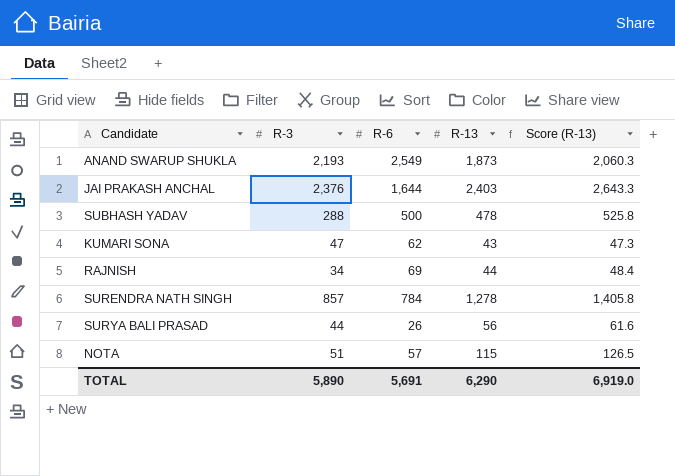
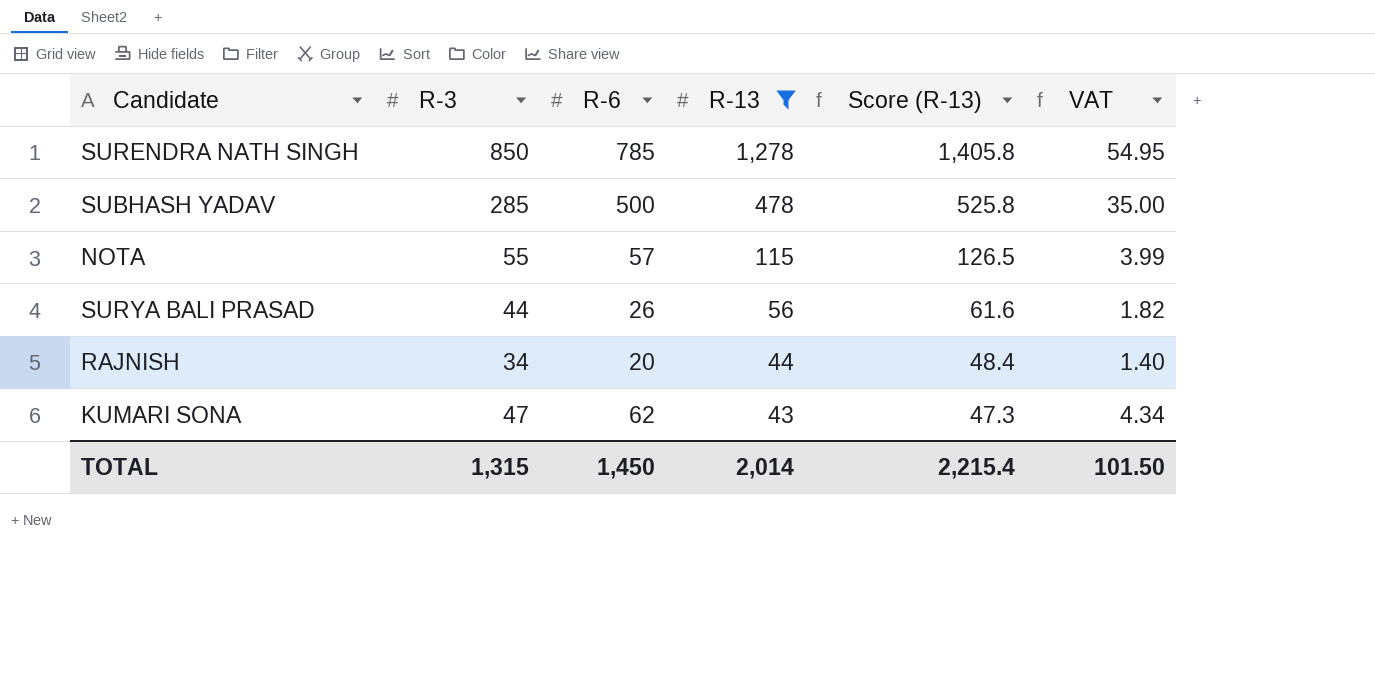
filter: none -> R-13 <= 1,278
row order: none -> R-13 descending
column VAT | formula: none -> [R-6] * 0.07
SURENDRA NATH SINGH | R-3: 857 -> 850
SURENDRA NATH SINGH | R-6: 784 -> 785
SUBHASH YADAV | R-3: 288 -> 285
NOTA | R-3: 51 -> 55
RAJNISH | R-6: 69 -> 20
TOTAL | R-3: 5,890 -> 1,315
TOTAL | R-6: 5,691 -> 1,450
TOTAL | R-13: 6,290 -> 2,014
TOTAL | Score (R-13): 6,919.0 -> 2,215.4

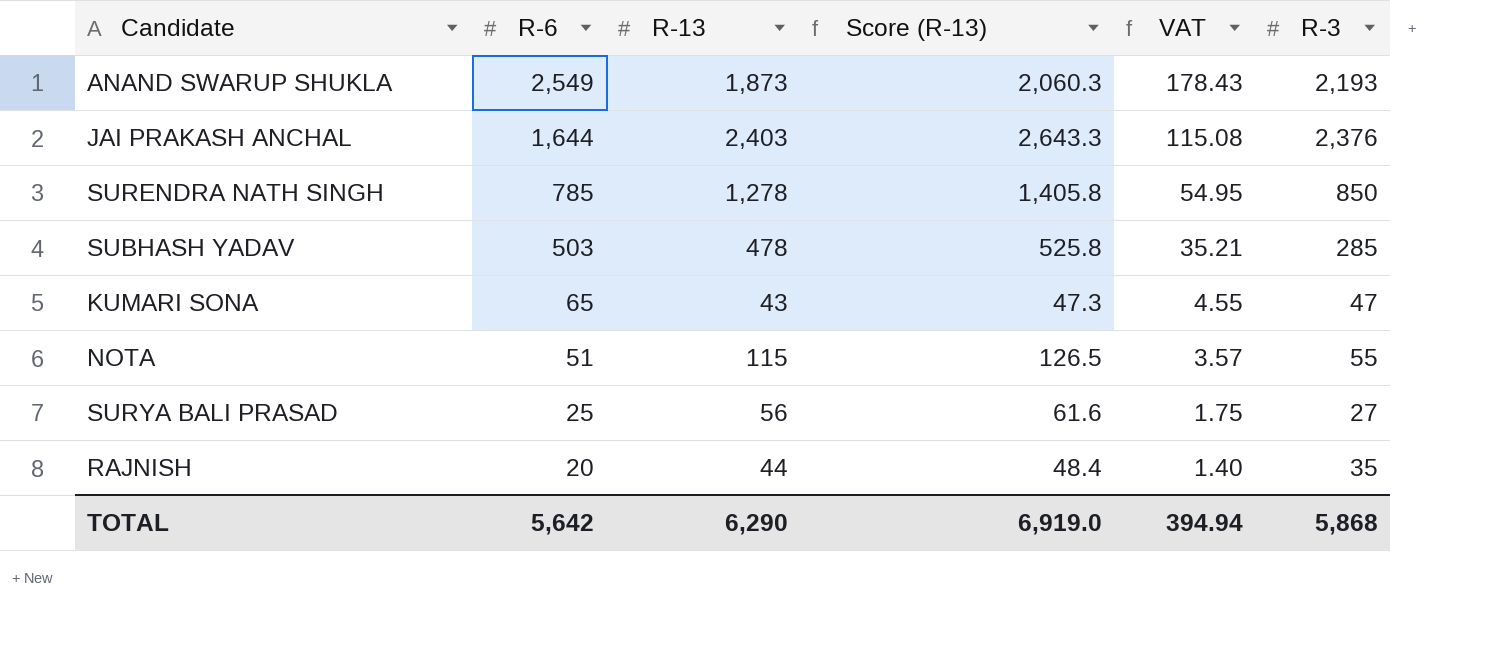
filter: R-13 <= 1,278 -> none
row order: R-13 descending -> R-6 descending
column R-3 | position: 2 -> 6
SUBHASH YADAV | R-6: 500 -> 503
SUBHASH YADAV | VAT: 35.00 -> 35.21
KUMARI SONA | R-6: 62 -> 65
KUMARI SONA | VAT: 4.34 -> 4.55
NOTA | R-6: 57 -> 51
NOTA | VAT: 3.99 -> 3.57
SURYA BALI PRASAD | R-6: 26 -> 25
SURYA BALI PRASAD | VAT: 1.82 -> 1.75
SURYA BALI PRASAD | R-3: 44 -> 27
RAJNISH | R-3: 34 -> 35
TOTAL | R-6: 1,450 -> 5,642
TOTAL | R-13: 2,014 -> 6,290
TOTAL | Score (R-13): 2,215.4 -> 6,919.0
TOTAL | VAT: 101.50 -> 394.94
TOTAL | R-3: 1,315 -> 5,868

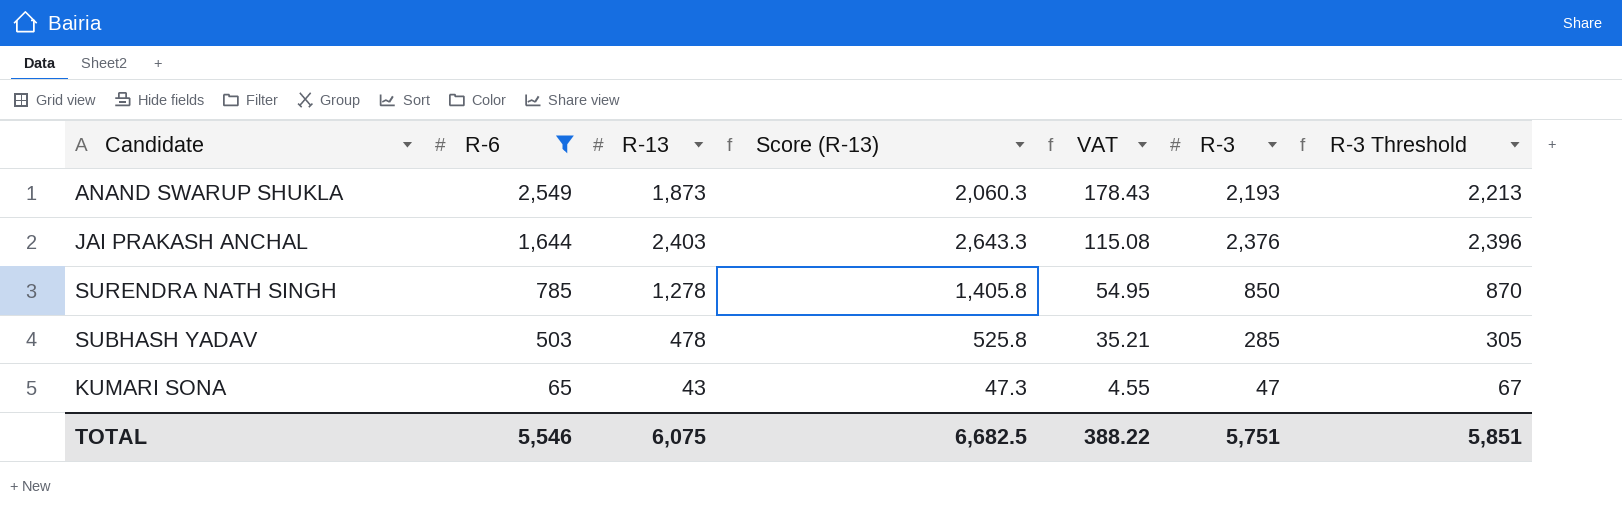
filter: none -> R-6 >= 65
column R-3 Threshold | formula: none -> [R-3] + 20
TOTAL | R-6: 5,642 -> 5,546
TOTAL | R-13: 6,290 -> 6,075
TOTAL | Score (R-13): 6,919.0 -> 6,682.5
TOTAL | VAT: 394.94 -> 388.22
TOTAL | R-3: 5,868 -> 5,751

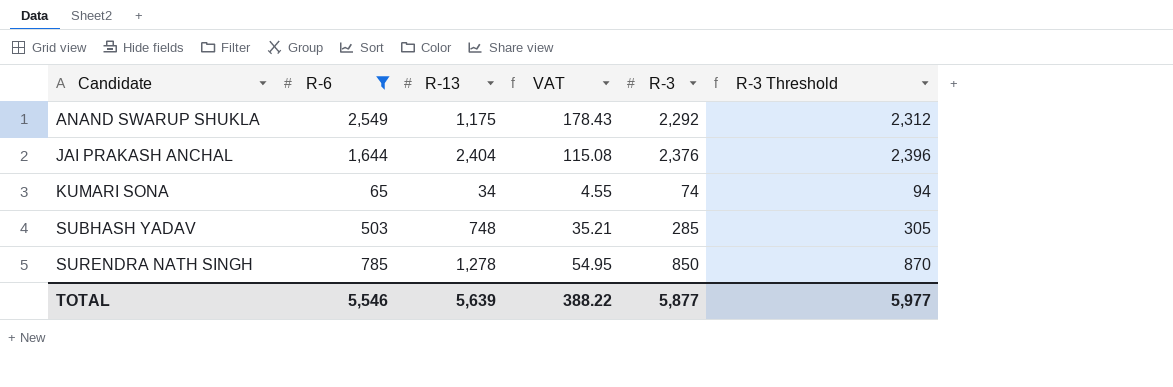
row order: R-6 descending -> Candidate ascending
column Score (R-13) | formula: [R-13] * 1.1 -> none
ANAND SWARUP SHUKLA | R-13: 1,873 -> 1,175
ANAND SWARUP SHUKLA | R-3: 2,193 -> 2,292
ANAND SWARUP SHUKLA | R-3 Threshold: 2,213 -> 2,312
JAI PRAKASH ANCHAL | R-13: 2,403 -> 2,404
KUMARI SONA | R-13: 43 -> 34
KUMARI SONA | R-3: 47 -> 74
KUMARI SONA | R-3 Threshold: 67 -> 94
SUBHASH YADAV | R-13: 478 -> 748
TOTAL | R-13: 6,075 -> 5,639
TOTAL | R-3: 5,751 -> 5,877
TOTAL | R-3 Threshold: 5,851 -> 5,977

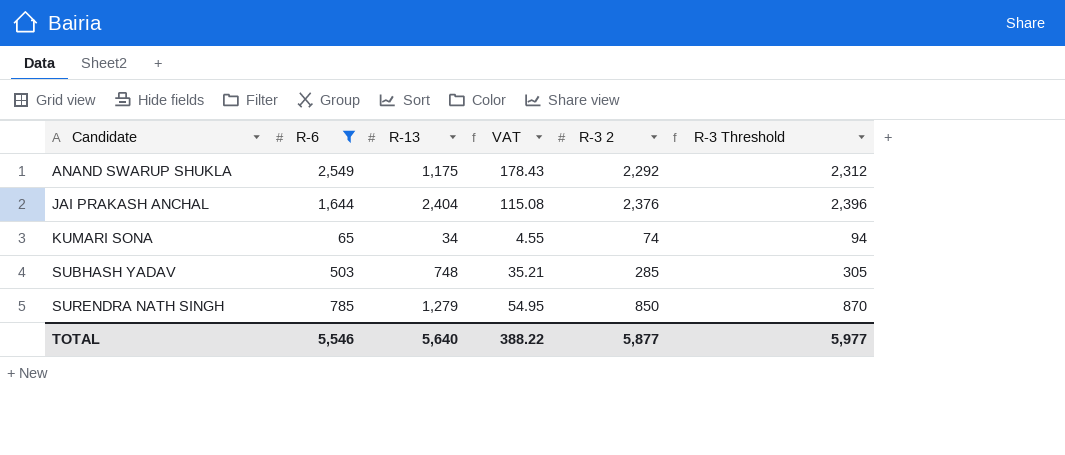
column name: R-3 -> R-3 2
SURENDRA NATH SINGH | R-13: 1,278 -> 1,279
TOTAL | R-13: 5,639 -> 5,640

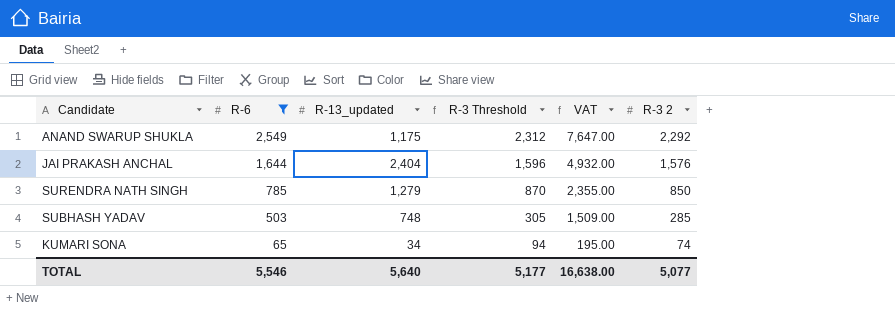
row order: Candidate ascending -> R-6 descending
column name: R-13 -> R-13_updated
column R-3 Threshold | position: 6 -> 4
column VAT | formula: [R-6] * 0.07 -> [R-6] * 3
JAI PRAKASH ANCHAL | R-3 Threshold: 2,396 -> 1,596
JAI PRAKASH ANCHAL | R-3 2: 2,376 -> 1,576
TOTAL | R-3 Threshold: 5,977 -> 5,177
TOTAL | VAT: 388.22 -> 16,638.00
TOTAL | R-3 2: 5,877 -> 5,077

